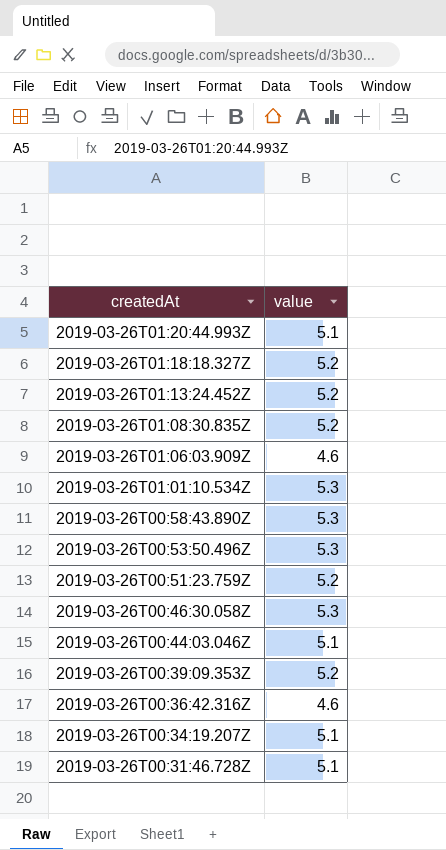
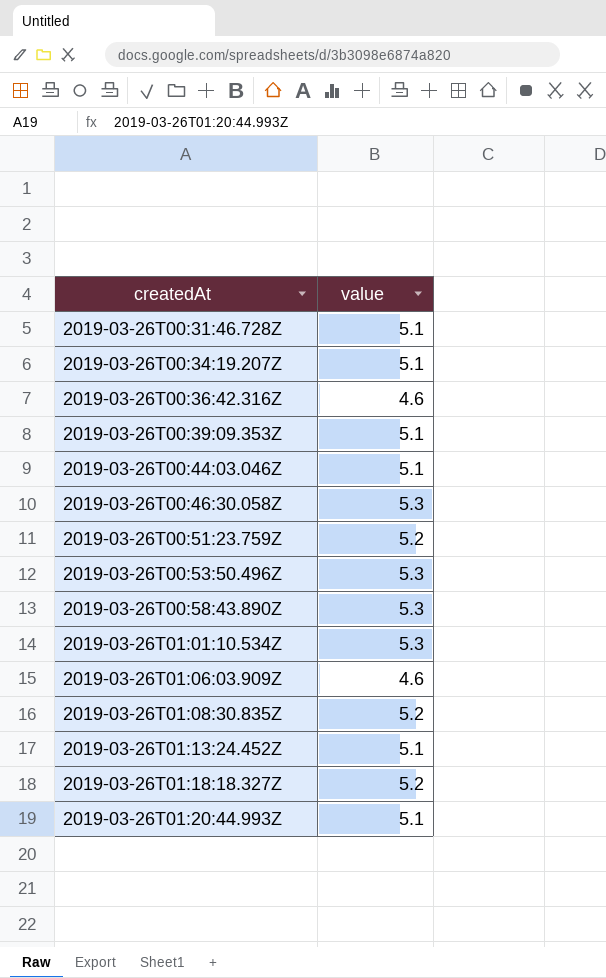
row order: createdAt descending -> createdAt ascending
2019-03-26T00:39:09.353Z | value: 5.2 -> 5.1
2019-03-26T01:13:24.452Z | value: 5.2 -> 5.1

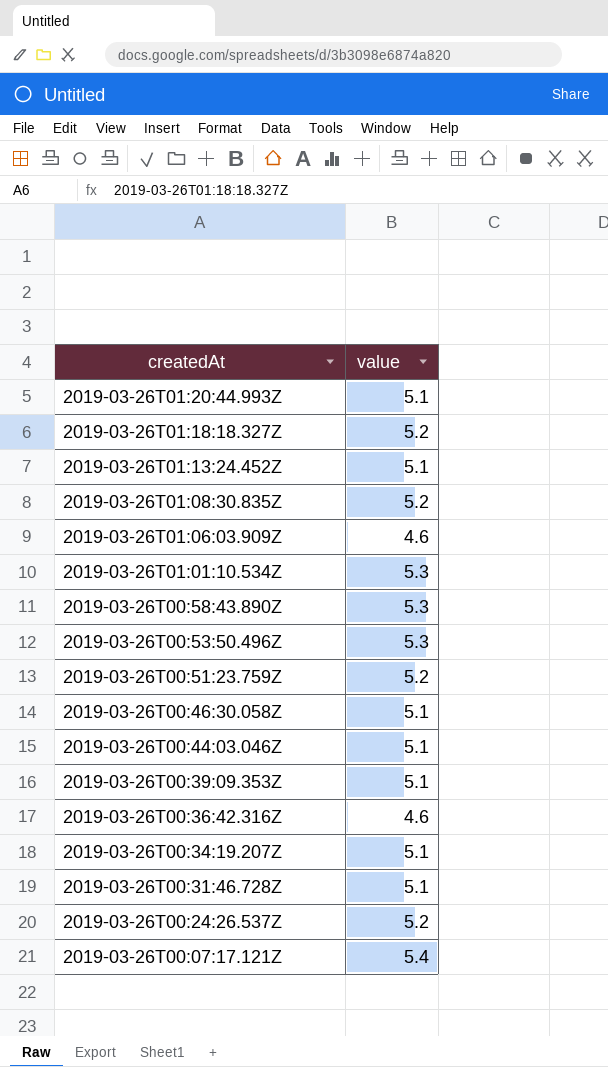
row order: createdAt ascending -> createdAt descending
2019-03-26T00:46:30.058Z | value: 5.3 -> 5.1
row 2019-03-26T00:24:26.537Z: none -> 5.2
row 2019-03-26T00:07:17.121Z: none -> 5.4

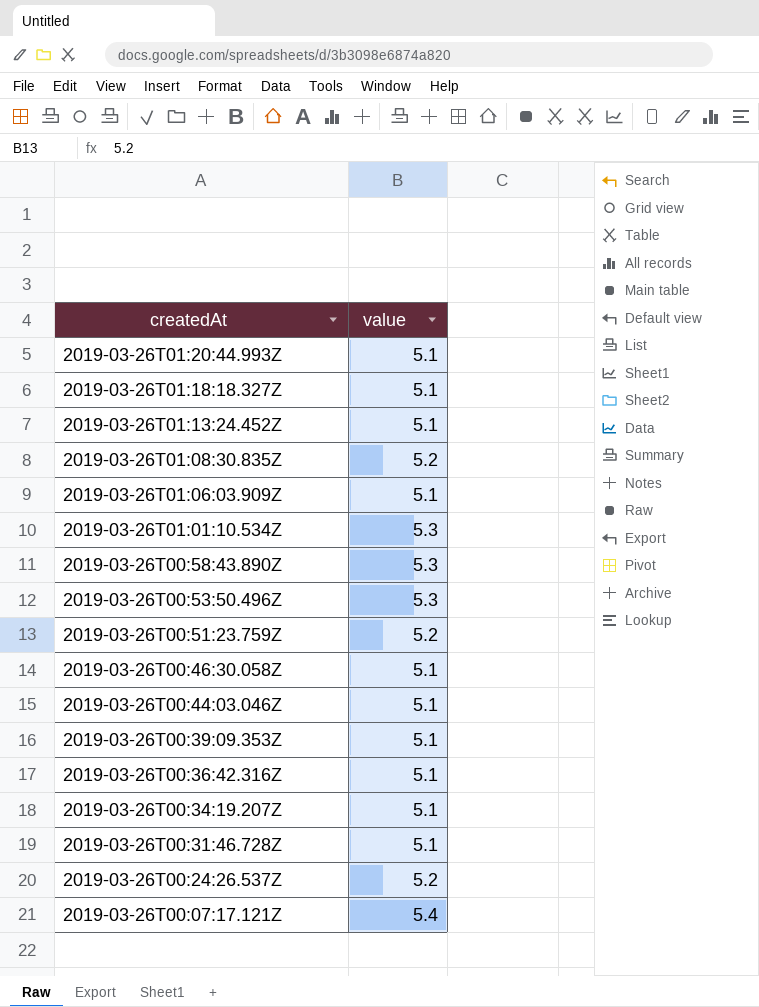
2019-03-26T01:18:18.327Z | value: 5.2 -> 5.1
2019-03-26T01:06:03.909Z | value: 4.6 -> 5.1
2019-03-26T00:36:42.316Z | value: 4.6 -> 5.1

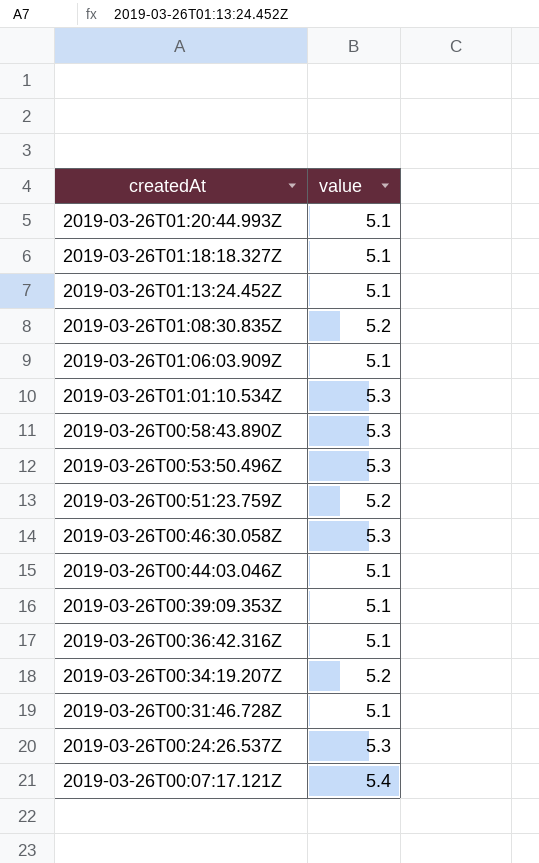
2019-03-26T00:46:30.058Z | value: 5.1 -> 5.3
2019-03-26T00:34:19.207Z | value: 5.1 -> 5.2
2019-03-26T00:24:26.537Z | value: 5.2 -> 5.3

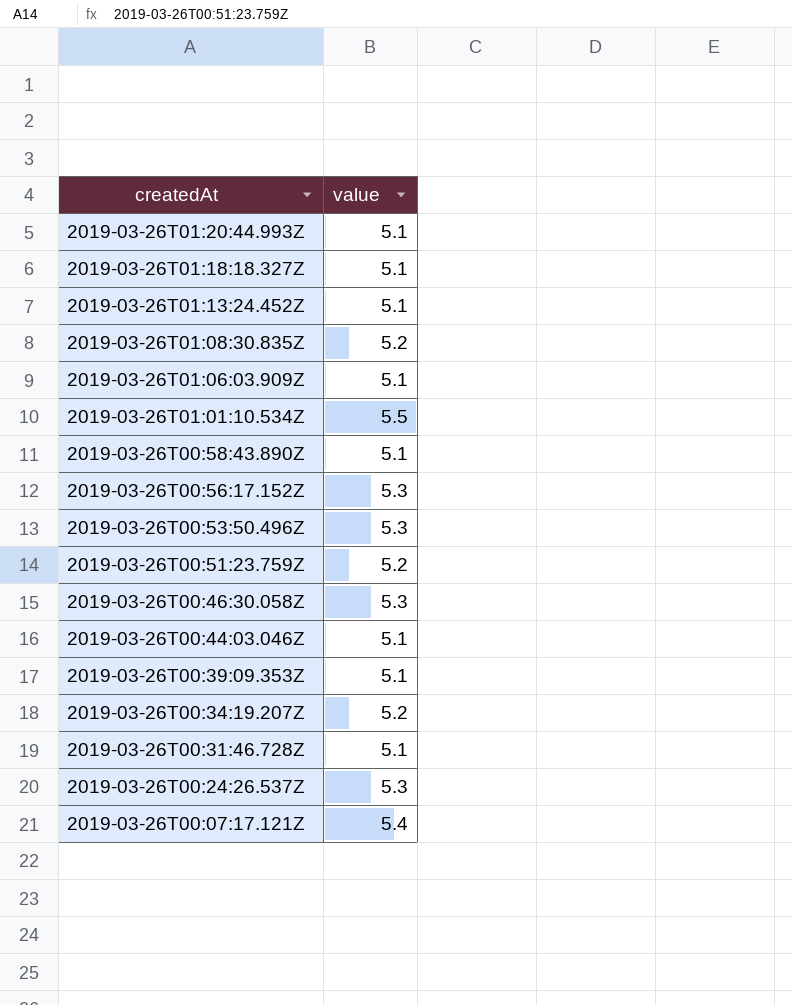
row 2019-03-26T00:36:42.316Z: 5.1 -> none
2019-03-26T01:01:10.534Z | value: 5.3 -> 5.5
2019-03-26T00:58:43.890Z | value: 5.3 -> 5.1
row 2019-03-26T00:56:17.152Z: none -> 5.3

